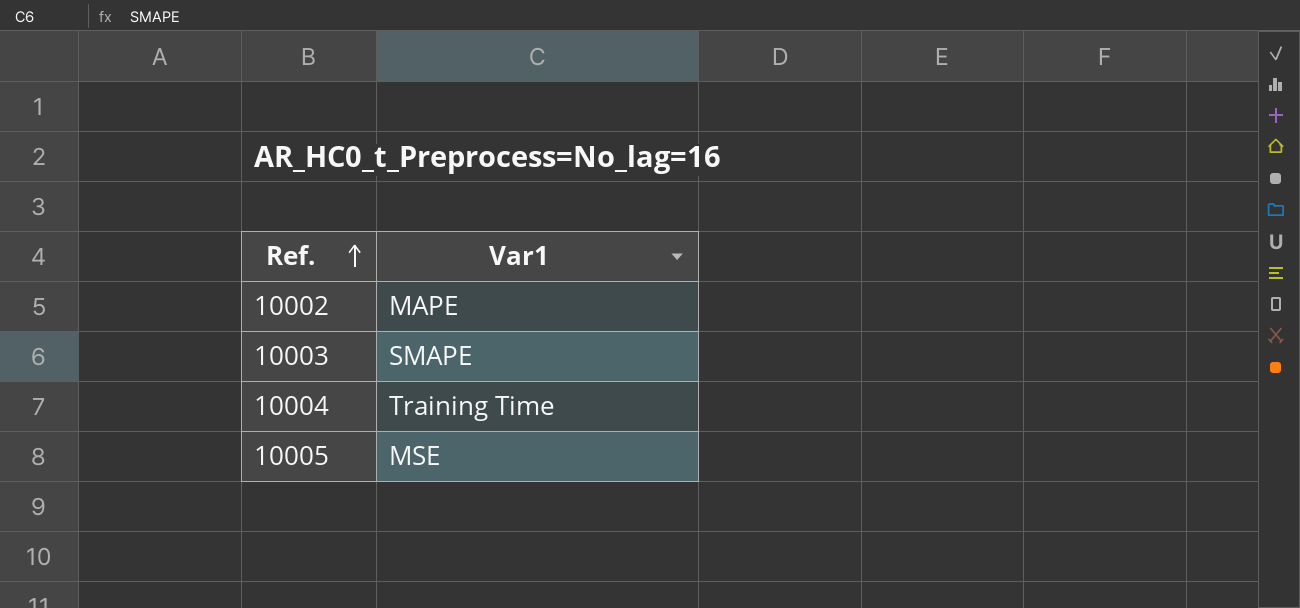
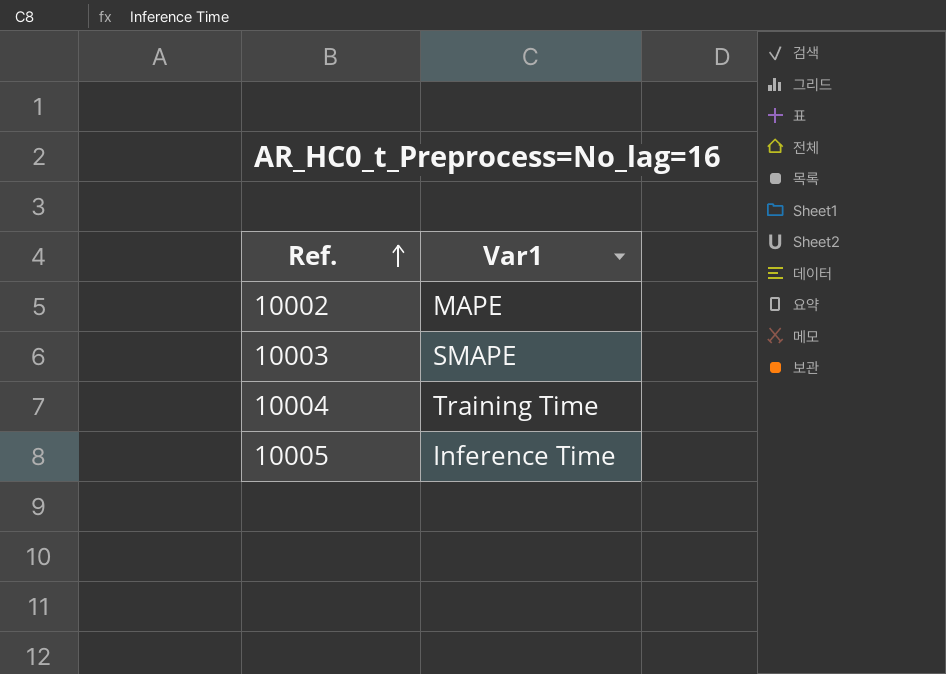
10005 | Var1: MSE -> Inference Time

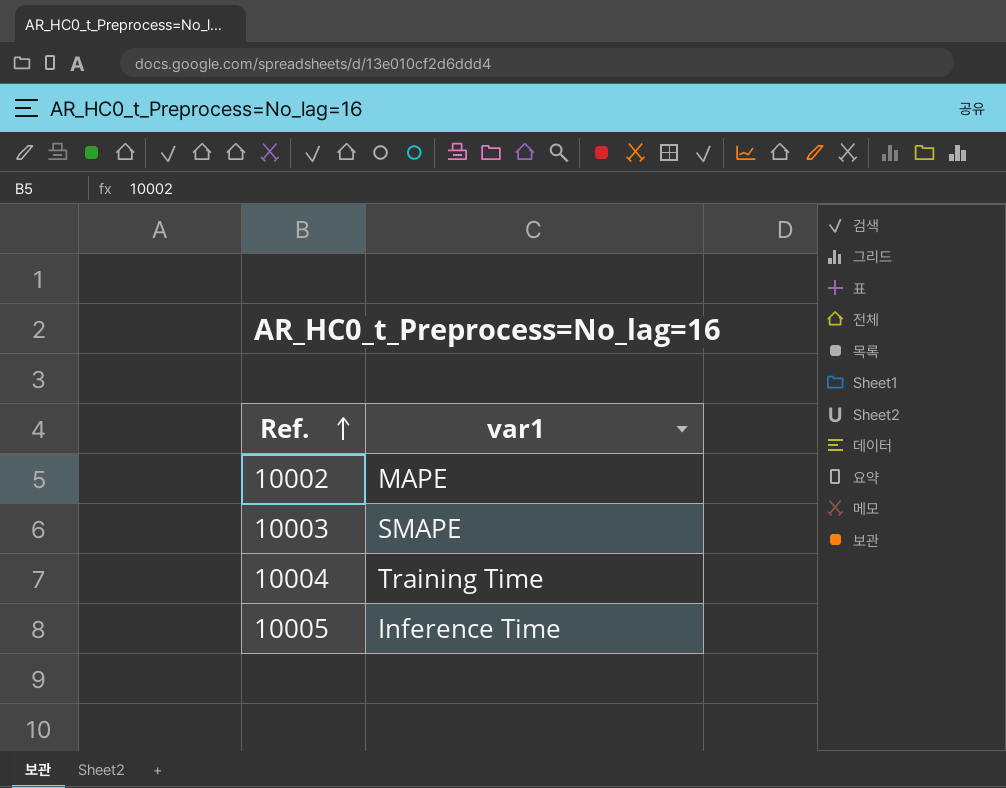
column name: Var1 -> var1

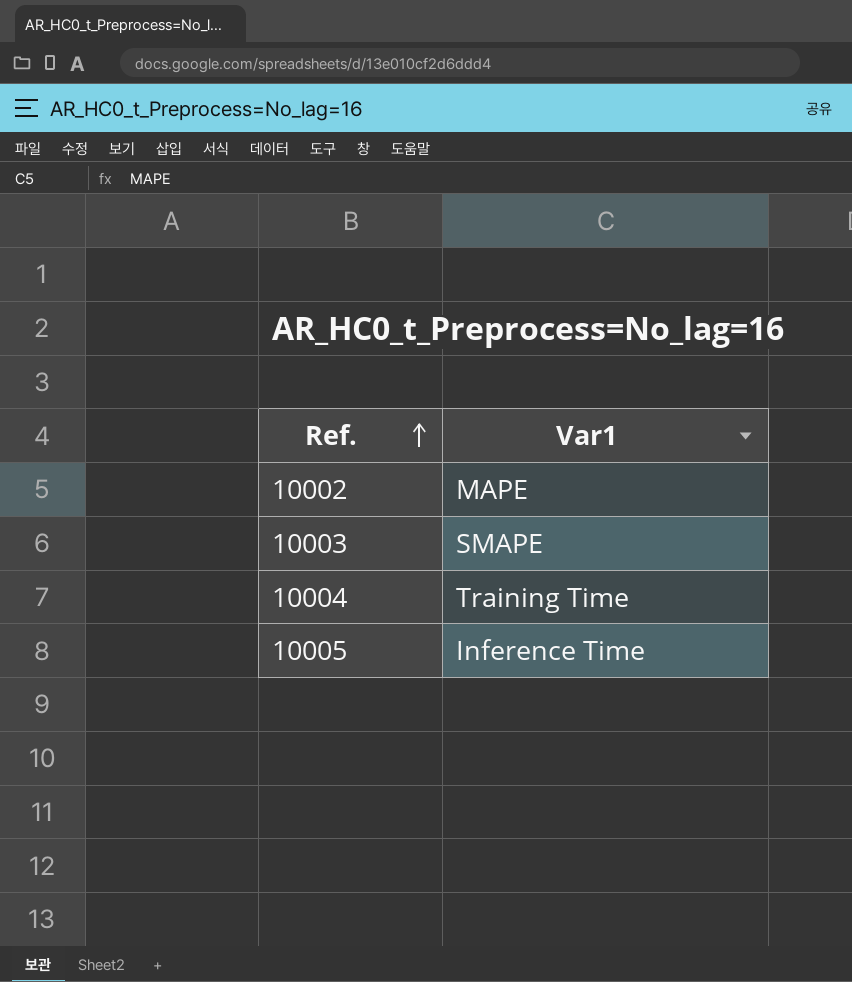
column name: var1 -> Var1

